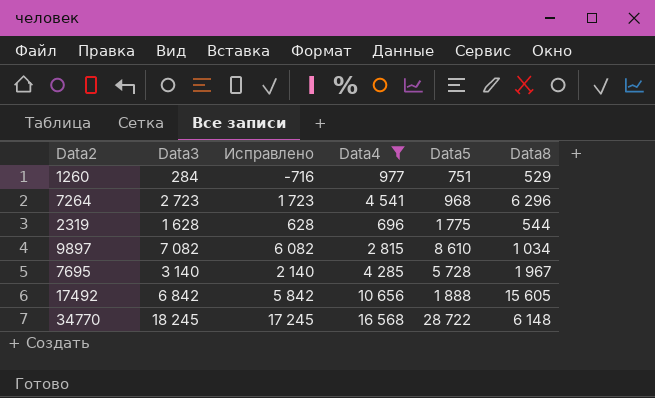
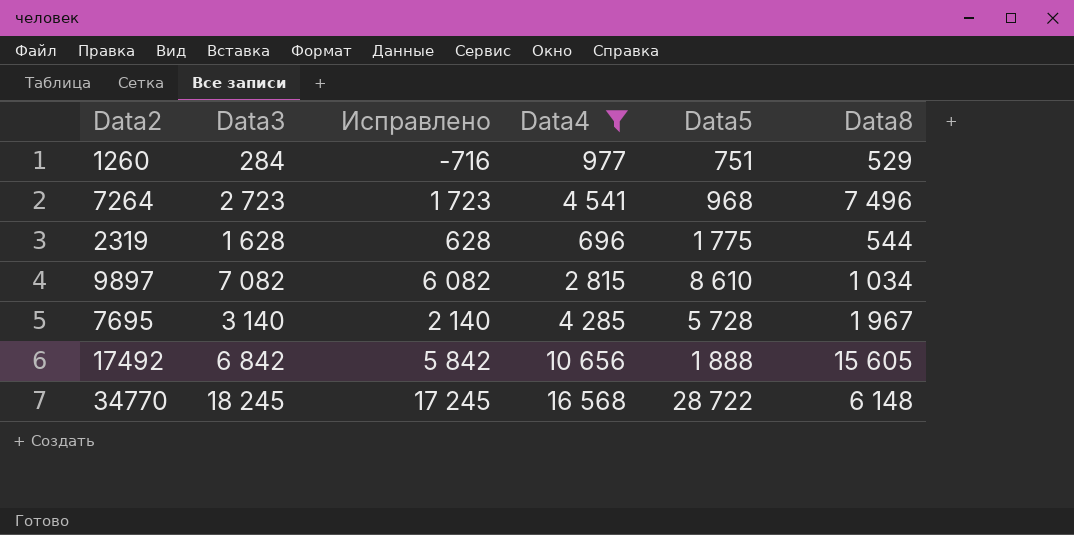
7264 | Data8: 6 296 -> 7 496

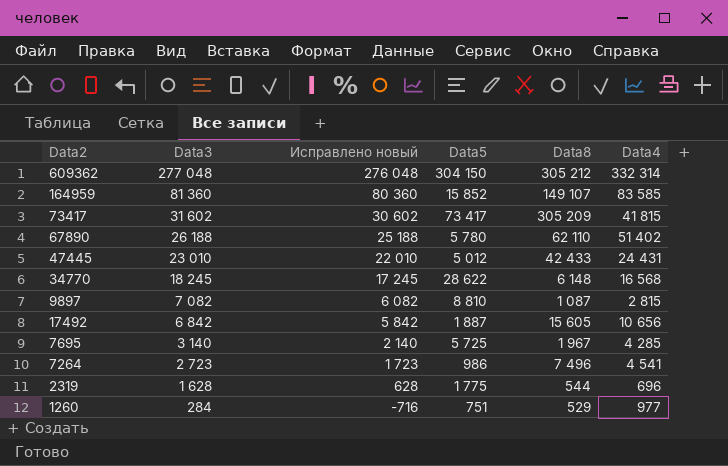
filter: Data4 <= 16 568 -> none
row order: none -> Data3 descending
column name: Исправлено -> Исправлено новый
column Data4 | position: 4 -> 6
34770 | Data5: 28 722 -> 28 622
9897 | Data5: 8 610 -> 8 810
9897 | Data8: 1 034 -> 1 087
17492 | Data5: 1 888 -> 1 887
7695 | Data5: 5 728 -> 5 725
7264 | Data5: 968 -> 986

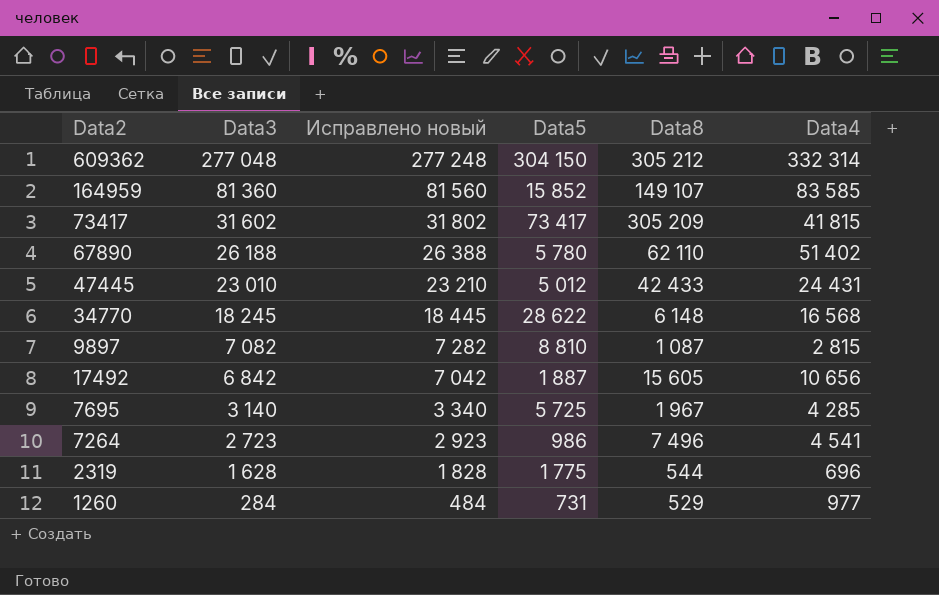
column Исправлено новый | formula: [Data3] - 1000 -> [Data3] + 200
1260 | Data5: 751 -> 731

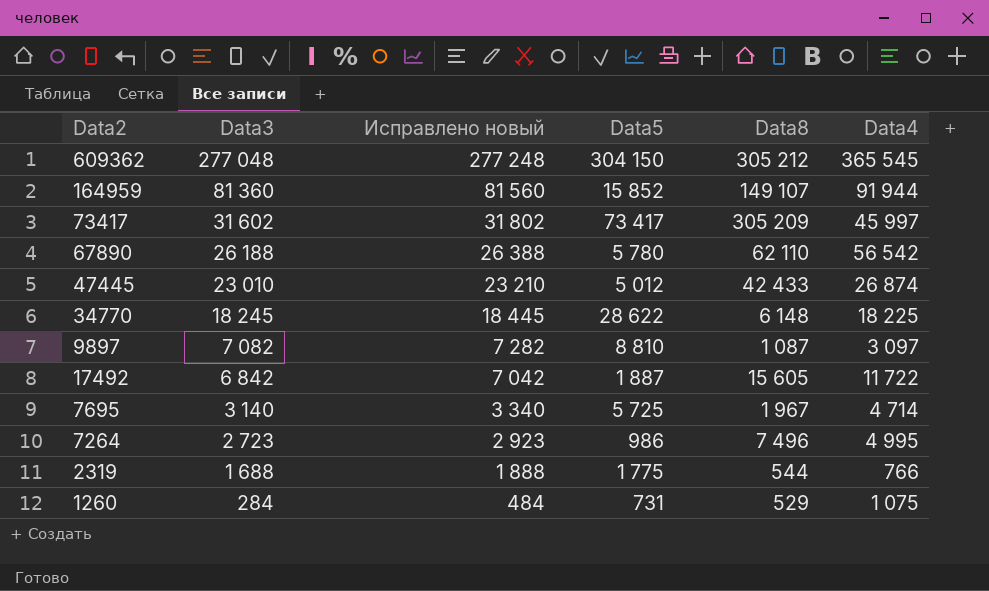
609362 | Data4: 332 314 -> 365 545
164959 | Data4: 83 585 -> 91 944
73417 | Data4: 41 815 -> 45 997
67890 | Data4: 51 402 -> 56 542
47445 | Data4: 24 431 -> 26 874
34770 | Data4: 16 568 -> 18 225
9897 | Data4: 2 815 -> 3 097
17492 | Data4: 10 656 -> 11 722
7695 | Data4: 4 285 -> 4 714
7264 | Data4: 4 541 -> 4 995
2319 | Data3: 1 628 -> 1 688
2319 | Исправлено новый: 1 828 -> 1 888
2319 | Data4: 696 -> 766
1260 | Data4: 977 -> 1 075

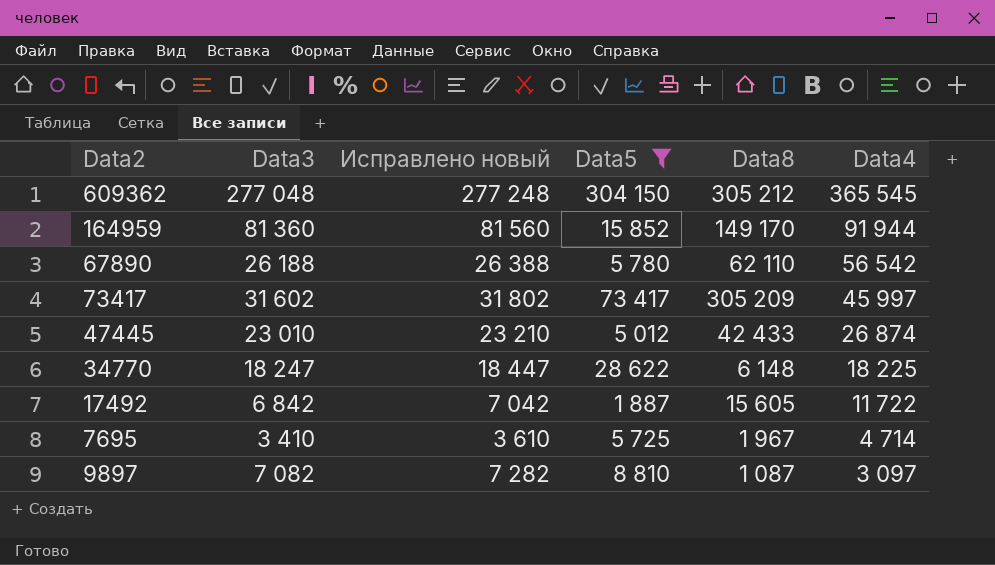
filter: none -> Data5 >= 1 887
row order: Data3 descending -> Data4 descending
164959 | Data8: 149 107 -> 149 170
34770 | Data3: 18 245 -> 18 247
34770 | Исправлено новый: 18 445 -> 18 447
7695 | Data3: 3 140 -> 3 410
7695 | Исправлено новый: 3 340 -> 3 610

